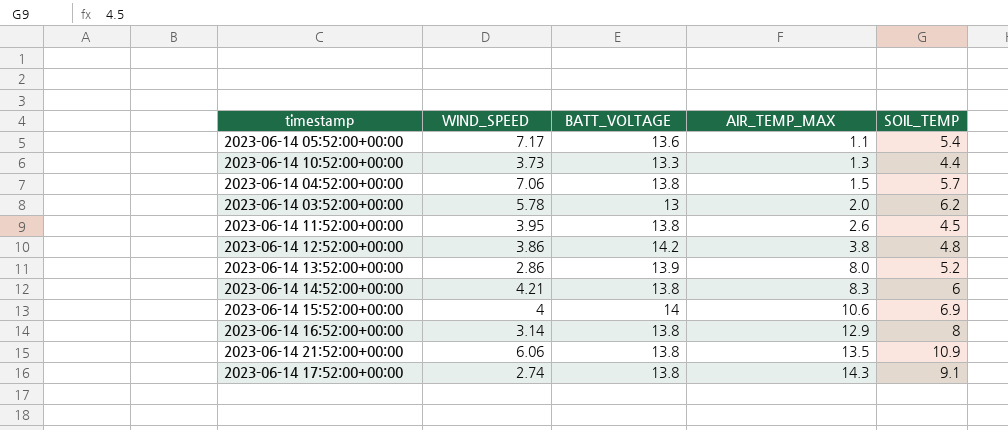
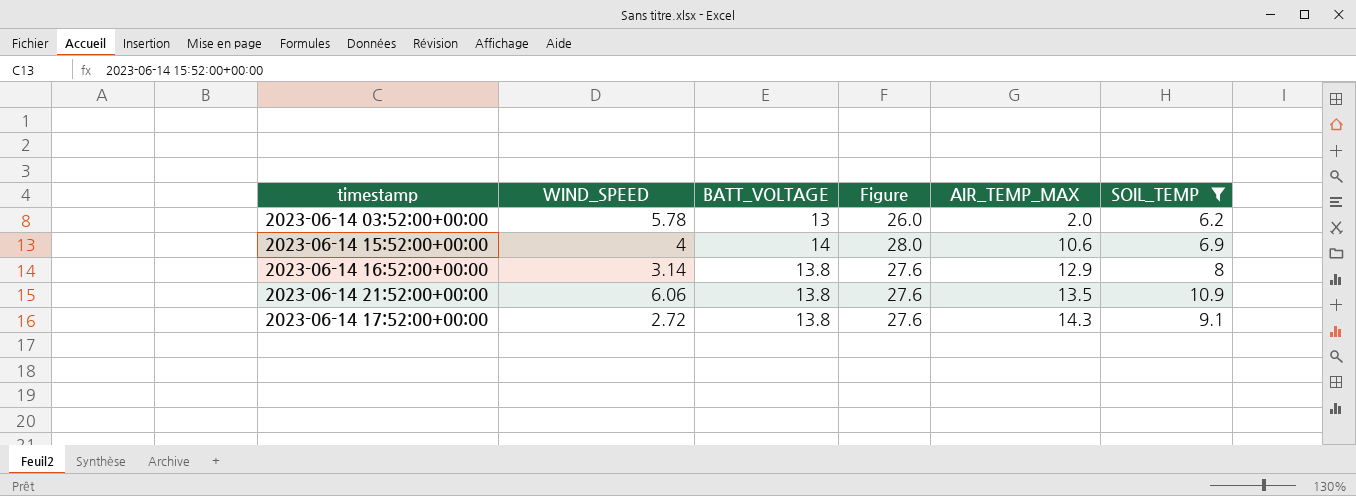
filter: none -> SOIL_TEMP >= 6.2
column Figure | formula: none -> [BATT_VOLTAGE] * 2
2023-06-14 17:52:00+00:00 | WIND_SPEED: 2.74 -> 2.72

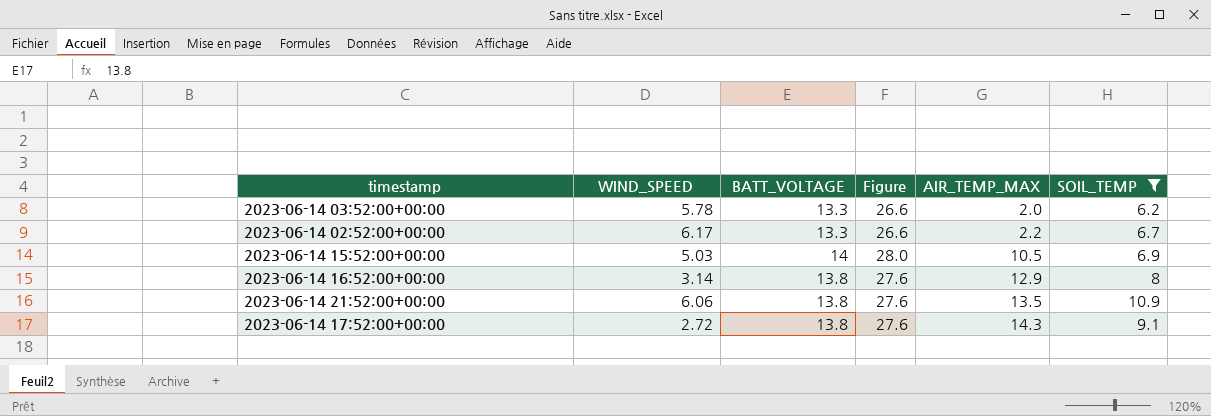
2023-06-14 03:52:00+00:00 | BATT_VOLTAGE: 13 -> 13.3
2023-06-14 03:52:00+00:00 | Figure: 26.0 -> 26.6
row 2023-06-14 02:52:00+00:00: none -> 6.17 | 13.3 | 26.6 | 2.2 | 6.7
2023-06-14 15:52:00+00:00 | WIND_SPEED: 4 -> 5.03
2023-06-14 15:52:00+00:00 | AIR_TEMP_MAX: 10.6 -> 10.5

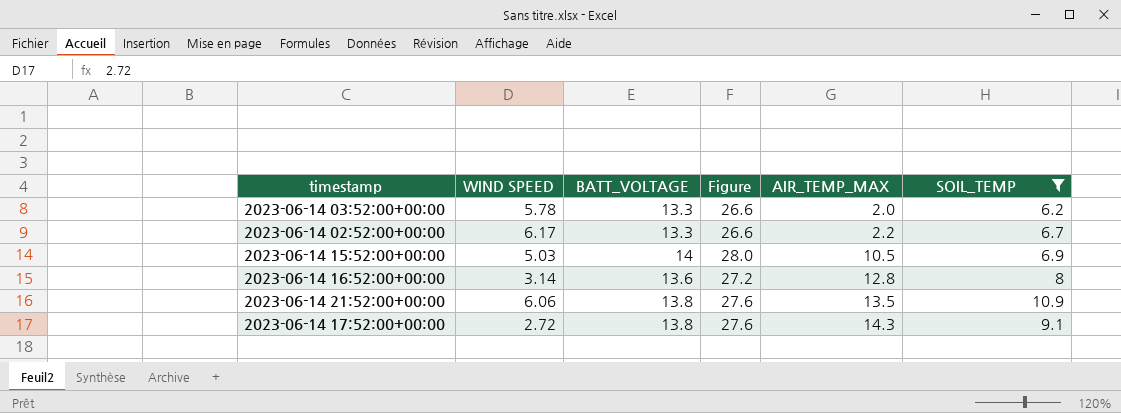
column name: WIND_SPEED -> WIND SPEED
2023-06-14 16:52:00+00:00 | BATT_VOLTAGE: 13.8 -> 13.6
2023-06-14 16:52:00+00:00 | Figure: 27.6 -> 27.2
2023-06-14 16:52:00+00:00 | AIR_TEMP_MAX: 12.9 -> 12.8

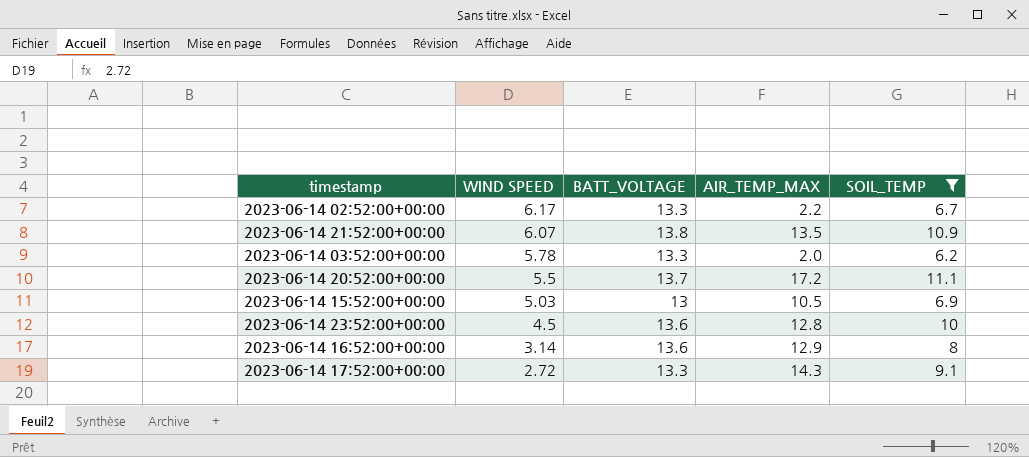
row order: AIR_TEMP_MAX ascending -> WIND SPEED descending
column Figure | formula: [BATT_VOLTAGE] * 2 -> none
2023-06-14 21:52:00+00:00 | WIND SPEED: 6.06 -> 6.07
row 2023-06-14 20:52:00+00:00: none -> 5.5 | 13.7 | 17.2 | 11.1
2023-06-14 15:52:00+00:00 | BATT_VOLTAGE: 14 -> 13
row 2023-06-14 23:52:00+00:00: none -> 4.5 | 13.6 | 12.8 | 10
2023-06-14 16:52:00+00:00 | AIR_TEMP_MAX: 12.8 -> 12.9
2023-06-14 17:52:00+00:00 | BATT_VOLTAGE: 13.8 -> 13.3

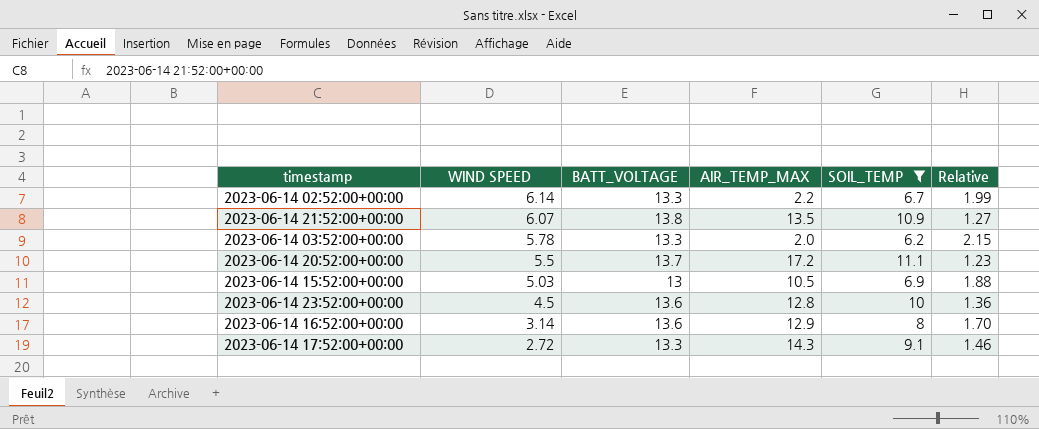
column Relative | formula: none -> [BATT_VOLTAGE] / [SOIL_TEMP]
2023-06-14 02:52:00+00:00 | WIND SPEED: 6.17 -> 6.14

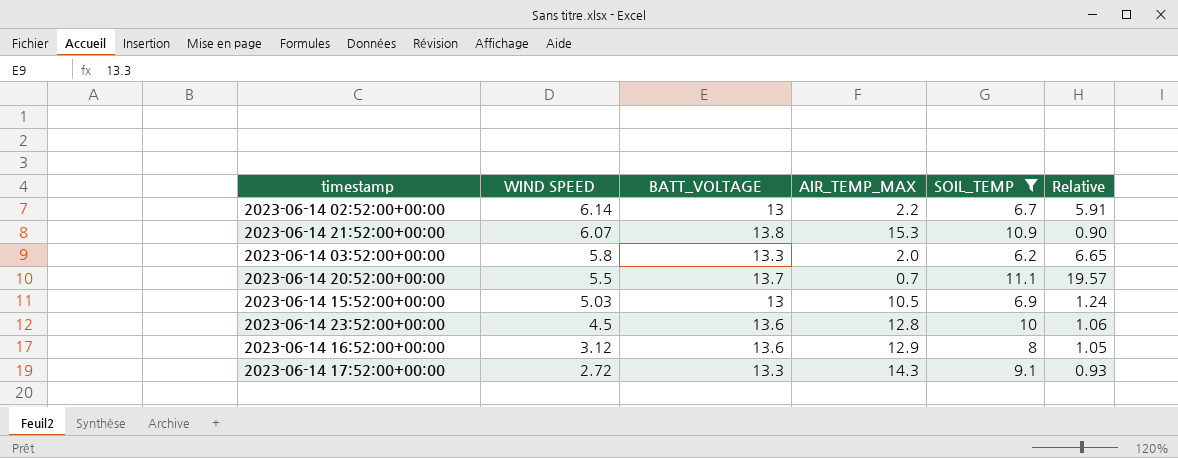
column Relative | formula: [BATT_VOLTAGE] / [SOIL_TEMP] -> [BATT_VOLTAGE] / [AIR_TEMP_MAX]
2023-06-14 02:52:00+00:00 | BATT_VOLTAGE: 13.3 -> 13
2023-06-14 21:52:00+00:00 | AIR_TEMP_MAX: 13.5 -> 15.3
2023-06-14 03:52:00+00:00 | WIND SPEED: 5.78 -> 5.8
2023-06-14 20:52:00+00:00 | AIR_TEMP_MAX: 17.2 -> 0.7
2023-06-14 16:52:00+00:00 | WIND SPEED: 3.14 -> 3.12

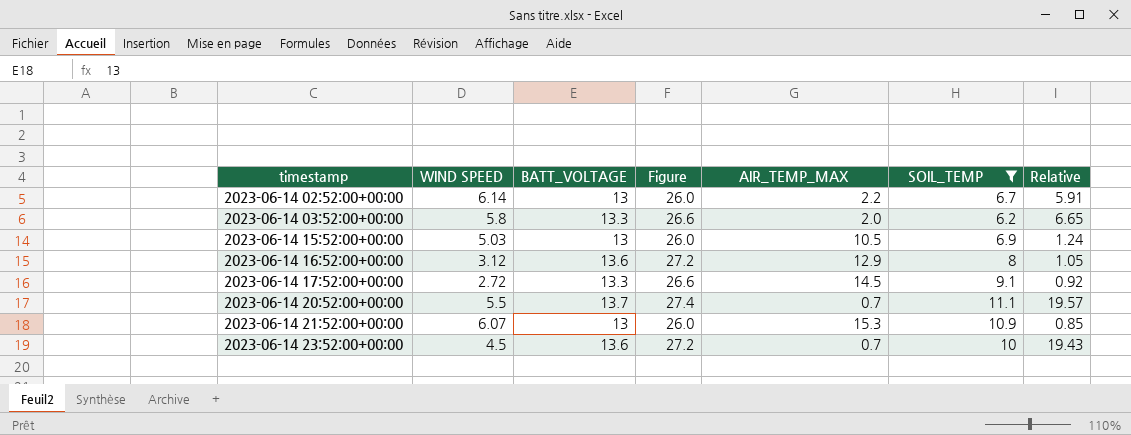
row order: WIND SPEED descending -> timestamp ascending
column Figure | formula: none -> [BATT_VOLTAGE] * 2
2023-06-14 17:52:00+00:00 | AIR_TEMP_MAX: 14.3 -> 14.5
2023-06-14 17:52:00+00:00 | Relative: 0.93 -> 0.92
2023-06-14 21:52:00+00:00 | BATT_VOLTAGE: 13.8 -> 13
2023-06-14 21:52:00+00:00 | Relative: 0.90 -> 0.85
2023-06-14 23:52:00+00:00 | AIR_TEMP_MAX: 12.8 -> 0.7
2023-06-14 23:52:00+00:00 | Relative: 1.06 -> 19.43

